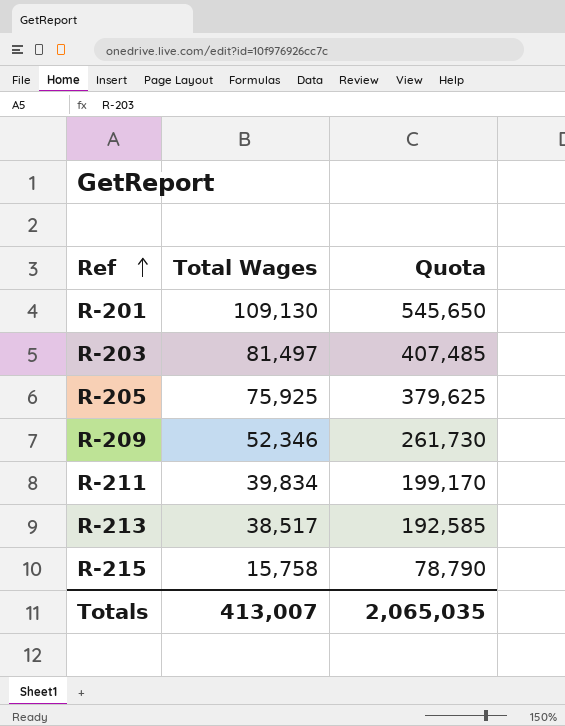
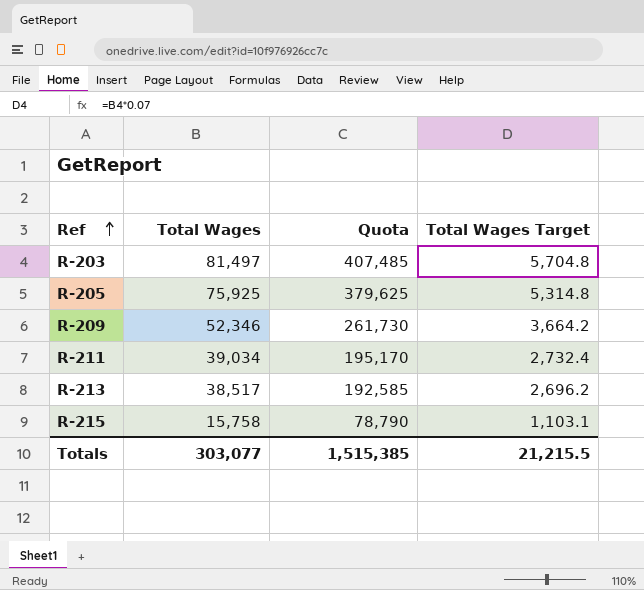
column Total Wages Target | formula: none -> [Total Wages] * 0.07
row R-201: 109,130 | 545,650 -> none
R-211 | Total Wages: 39,834 -> 39,034
R-211 | Quota: 199,170 -> 195,170
Totals | Total Wages: 413,007 -> 303,077
Totals | Quota: 2,065,035 -> 1,515,385

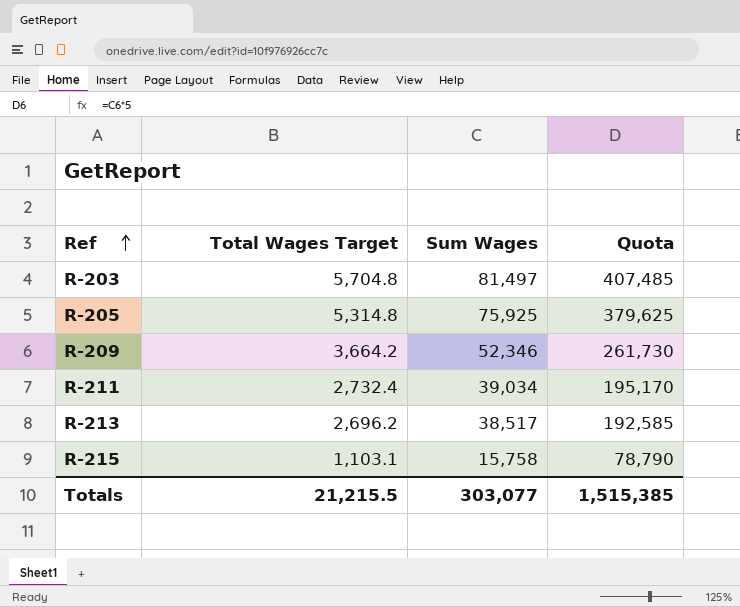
column Total Wages Target | position: 4 -> 2
column name: Total Wages -> Sum Wages

